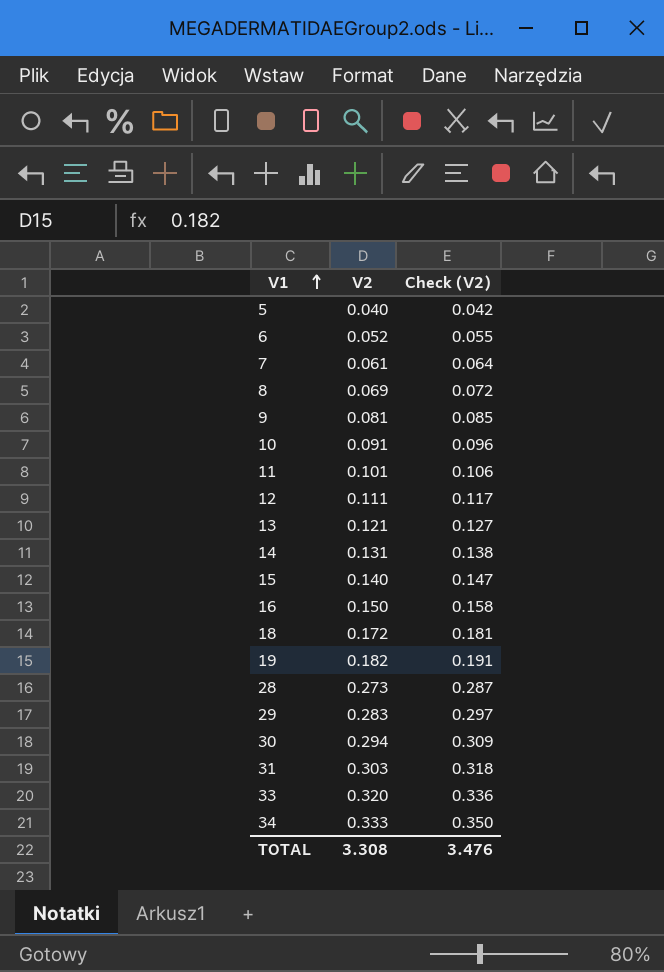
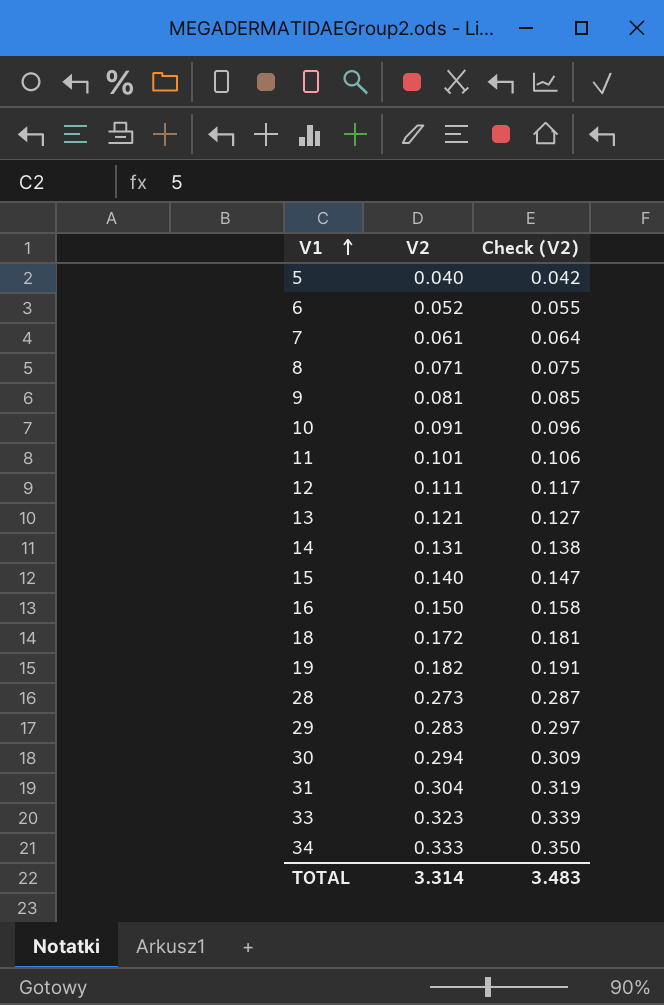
8 | V2: 0.069 -> 0.071
8 | Check (V2): 0.072 -> 0.075
31 | V2: 0.303 -> 0.304
31 | Check (V2): 0.318 -> 0.319
33 | V2: 0.320 -> 0.323
33 | Check (V2): 0.336 -> 0.339
TOTAL | V2: 3.308 -> 3.314
TOTAL | Check (V2): 3.476 -> 3.483

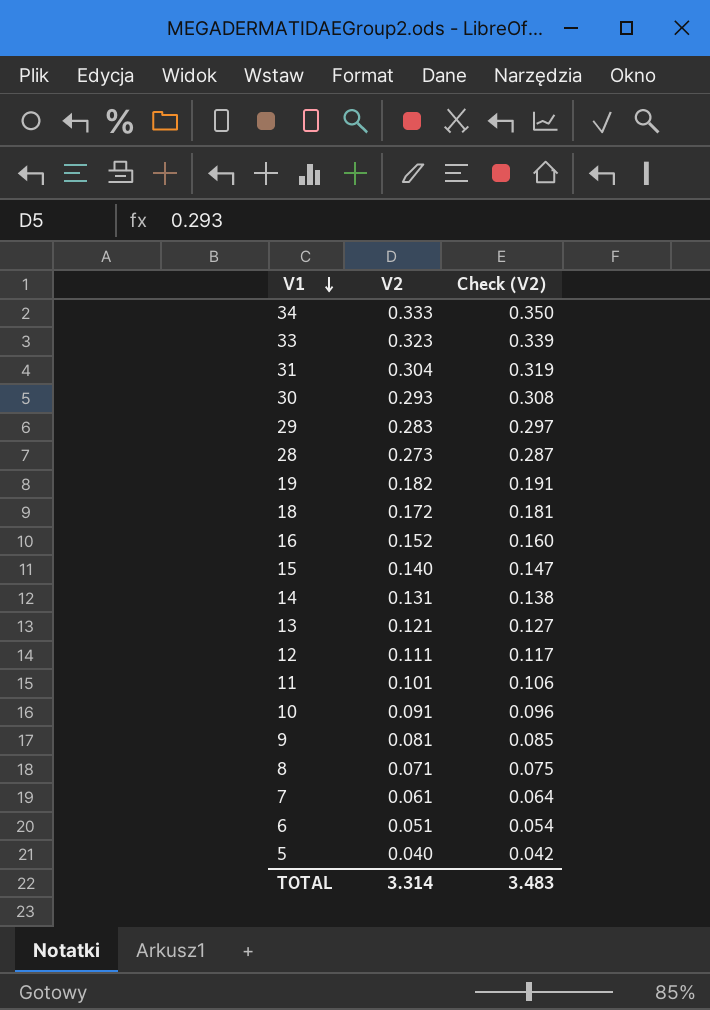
row order: V1 ascending -> V1 descending
30 | V2: 0.294 -> 0.293
30 | Check (V2): 0.309 -> 0.308
16 | V2: 0.150 -> 0.152
16 | Check (V2): 0.158 -> 0.160
6 | V2: 0.052 -> 0.051
6 | Check (V2): 0.055 -> 0.054

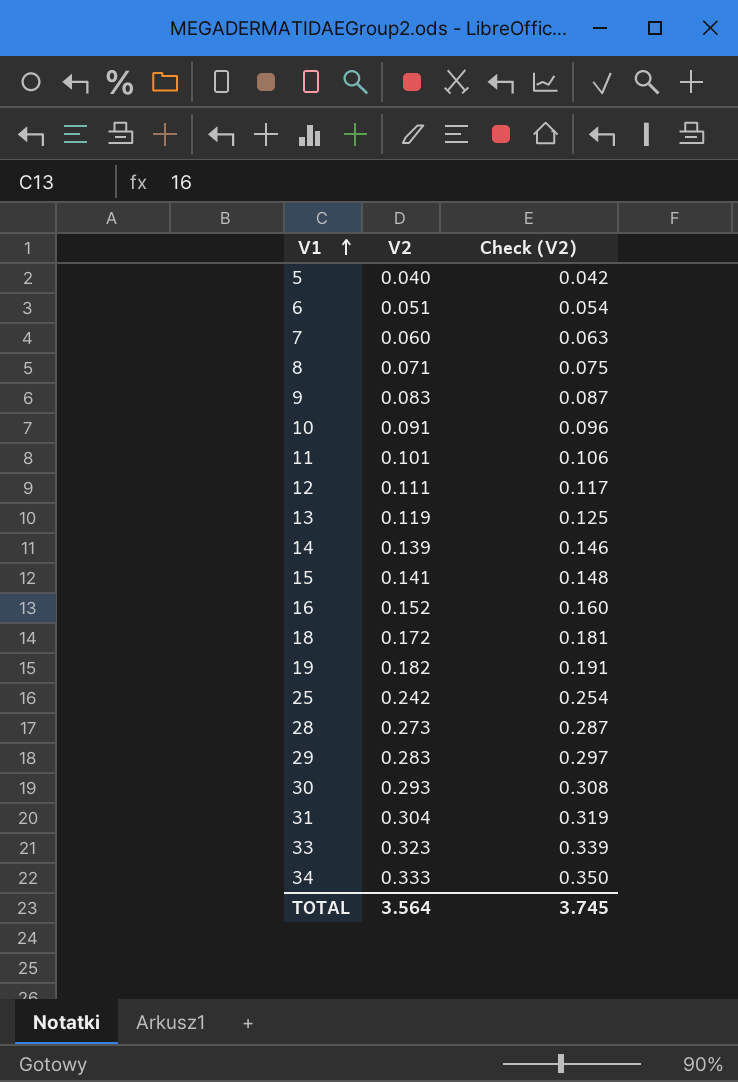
row order: V1 descending -> V1 ascending
7 | V2: 0.061 -> 0.060
7 | Check (V2): 0.064 -> 0.063
9 | V2: 0.081 -> 0.083
9 | Check (V2): 0.085 -> 0.087
13 | V2: 0.121 -> 0.119
13 | Check (V2): 0.127 -> 0.125
14 | V2: 0.131 -> 0.139
14 | Check (V2): 0.138 -> 0.146
15 | V2: 0.140 -> 0.141
15 | Check (V2): 0.147 -> 0.148
row 25: none -> 0.242 | 0.254
TOTAL | V2: 3.314 -> 3.564
TOTAL | Check (V2): 3.483 -> 3.745

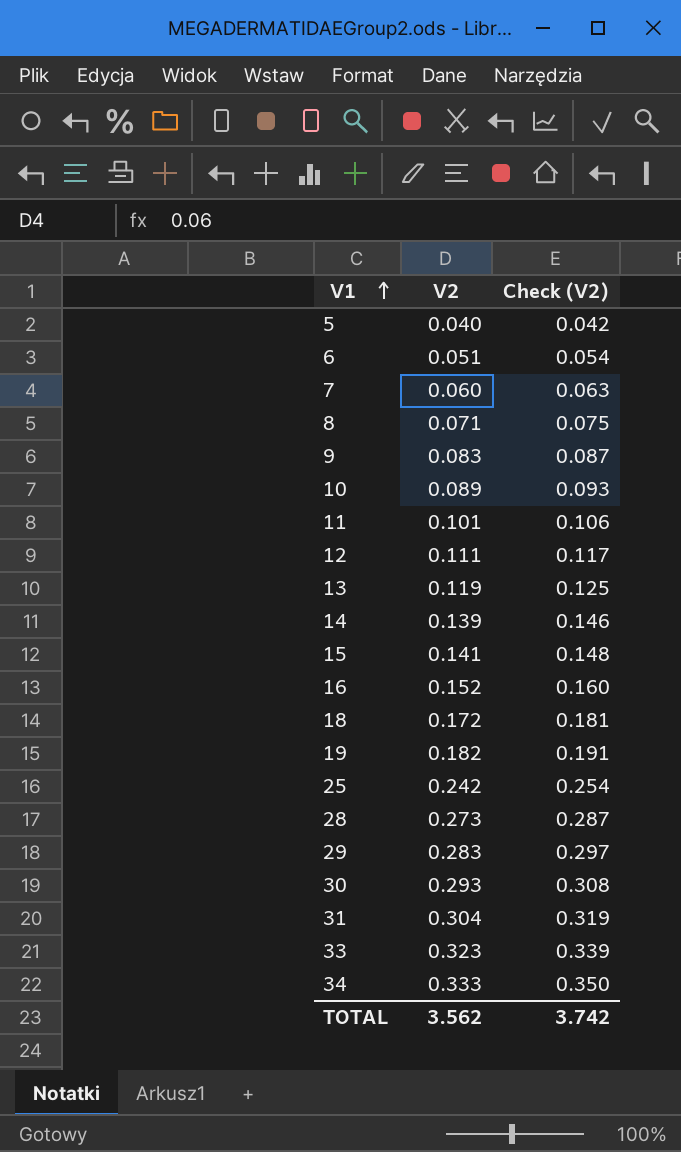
10 | V2: 0.091 -> 0.089
10 | Check (V2): 0.096 -> 0.093
TOTAL | V2: 3.564 -> 3.562
TOTAL | Check (V2): 3.745 -> 3.742

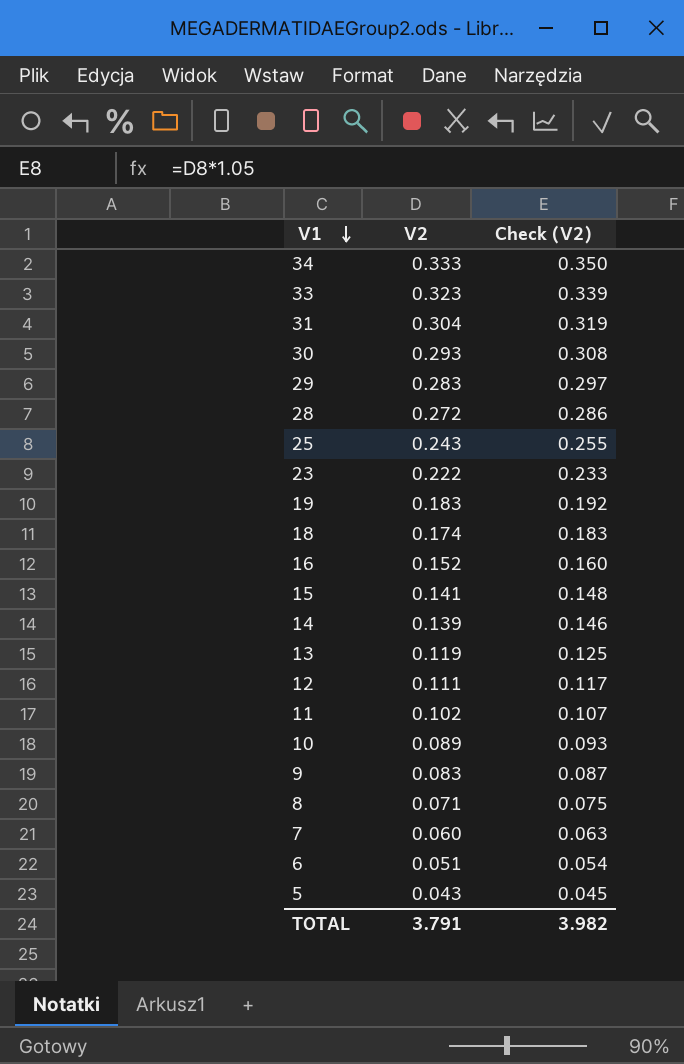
row order: V1 ascending -> V1 descending
28 | V2: 0.273 -> 0.272
28 | Check (V2): 0.287 -> 0.286
25 | V2: 0.242 -> 0.243
25 | Check (V2): 0.254 -> 0.255
row 23: none -> 0.222 | 0.233
19 | V2: 0.182 -> 0.183
19 | Check (V2): 0.191 -> 0.192
18 | V2: 0.172 -> 0.174
18 | Check (V2): 0.181 -> 0.183
11 | V2: 0.101 -> 0.102
11 | Check (V2): 0.106 -> 0.107
5 | V2: 0.040 -> 0.043
5 | Check (V2): 0.042 -> 0.045
TOTAL | V2: 3.562 -> 3.791
TOTAL | Check (V2): 3.742 -> 3.982

